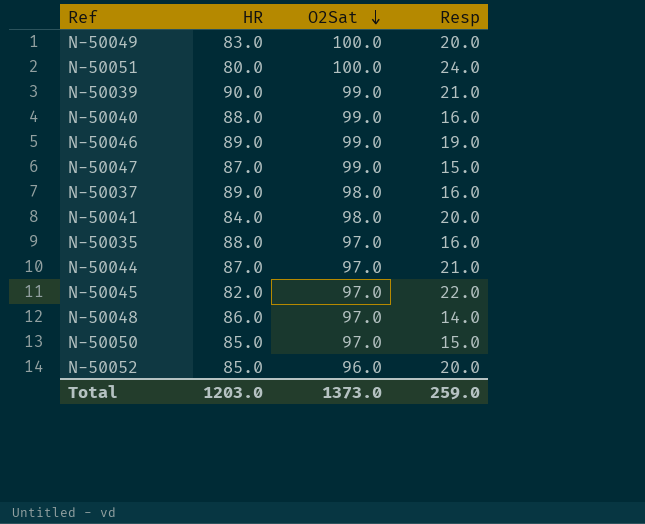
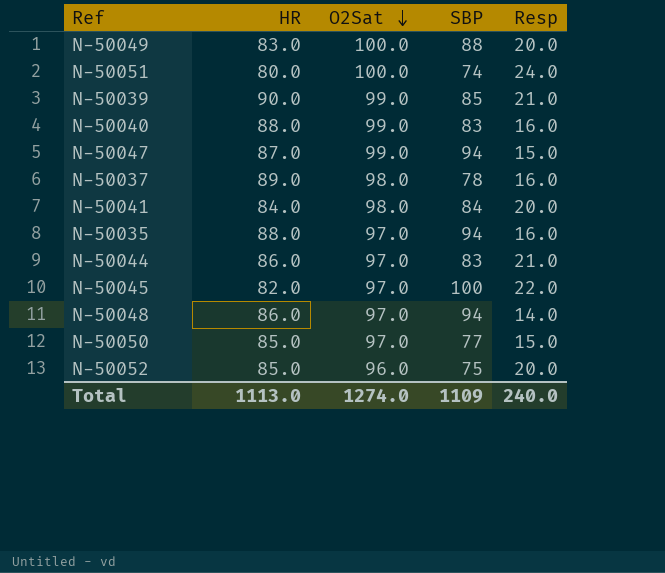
column SBP | position: none -> 4
row N-50046: 89.0 | 99.0 | 19.0 -> none
N-50044 | HR: 87.0 -> 86.0
Total | HR: 1203.0 -> 1113.0
Total | O2Sat: 1373.0 -> 1274.0
Total | Resp: 259.0 -> 240.0

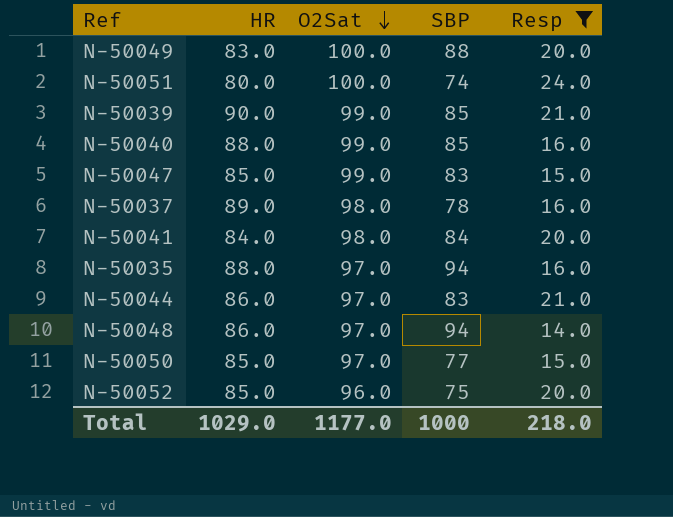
filter: none -> Resp != 22.0
N-50040 | SBP: 83 -> 85
N-50047 | HR: 87.0 -> 85.0
N-50047 | SBP: 94 -> 83
Total | HR: 1113.0 -> 1029.0
Total | O2Sat: 1274.0 -> 1177.0
Total | SBP: 1109 -> 1000
Total | Resp: 240.0 -> 218.0

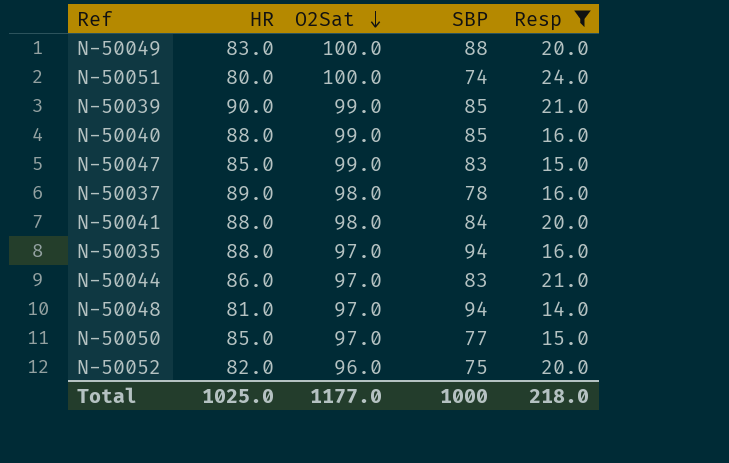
N-50041 | HR: 84.0 -> 88.0
N-50048 | HR: 86.0 -> 81.0
N-50052 | HR: 85.0 -> 82.0
Total | HR: 1029.0 -> 1025.0

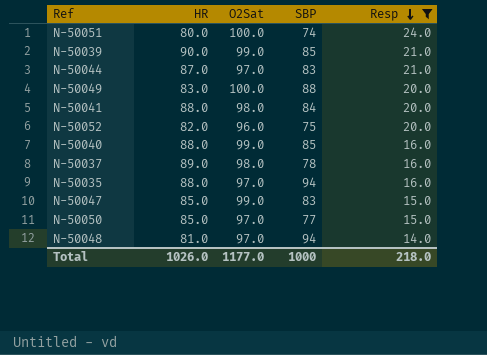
row order: O2Sat descending -> Resp descending
N-50044 | HR: 86.0 -> 87.0
Total | HR: 1025.0 -> 1026.0

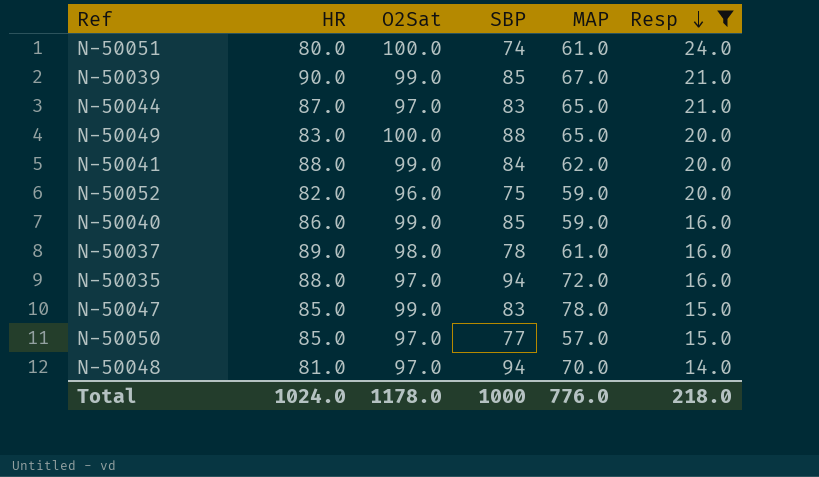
column MAP | position: none -> 5
N-50041 | O2Sat: 98.0 -> 99.0
N-50040 | HR: 88.0 -> 86.0
Total | HR: 1026.0 -> 1024.0
Total | O2Sat: 1177.0 -> 1178.0

